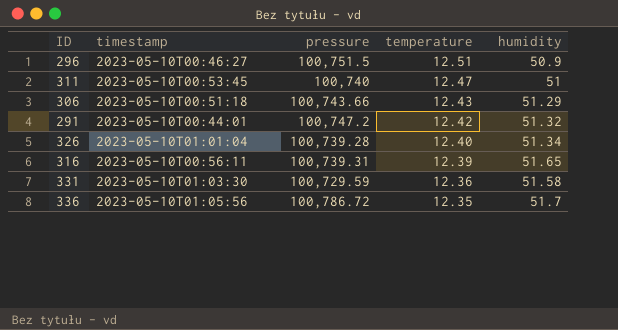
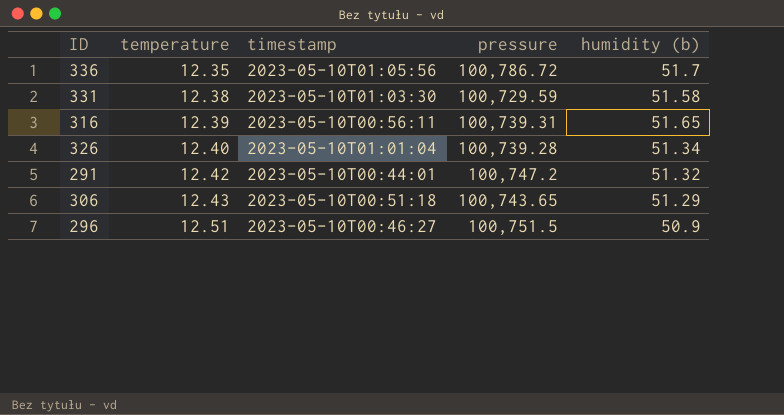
row order: temperature descending -> temperature ascending
column temperature | position: 4 -> 2
column name: humidity -> humidity (b)
row 311: 2023-05-10T00:53:45 | 100,740 | 12.47 | 51 -> none
331 | temperature: 12.36 -> 12.38
306 | pressure: 100,743.66 -> 100,743.65

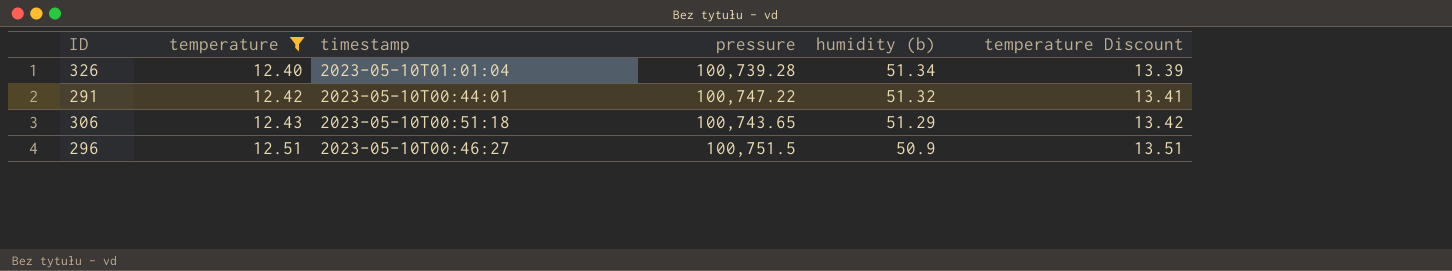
filter: none -> temperature >= 12.40
column temperature Discount | formula: none -> [temperature] * 1.08
291 | pressure: 100,747.2 -> 100,747.22

